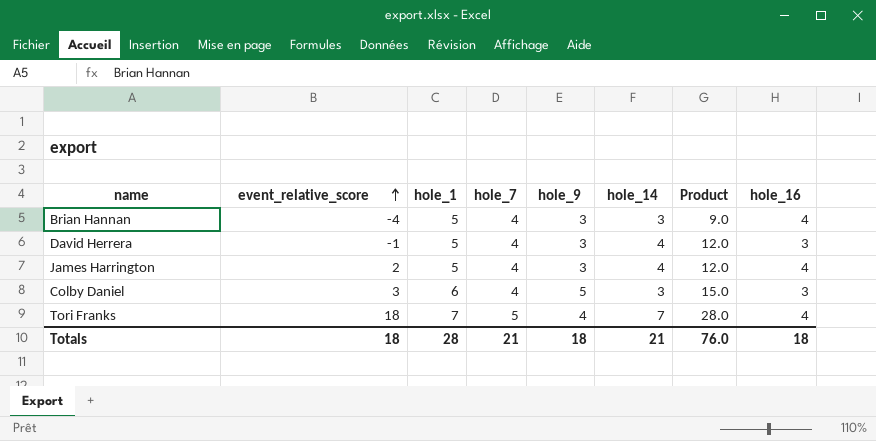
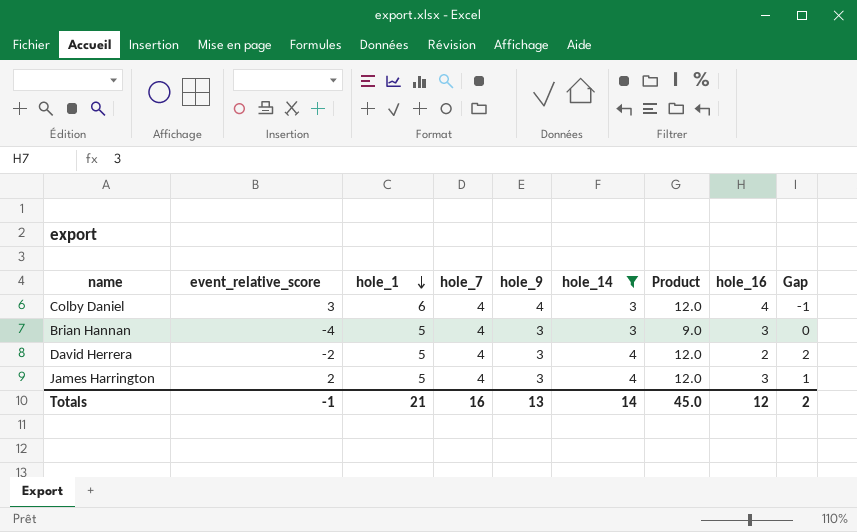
filter: none -> hole_14 != 7
row order: event_relative_score ascending -> hole_1 descending
column Gap | formula: none -> [hole_14] - [hole_16]
Colby Daniel | hole_9: 5 -> 4
Colby Daniel | Product: 15.0 -> 12.0
Colby Daniel | hole_16: 3 -> 4
Brian Hannan | hole_16: 4 -> 3
David Herrera | event_relative_score: -1 -> -2
David Herrera | hole_16: 3 -> 2
James Harrington | hole_16: 4 -> 3
Totals | event_relative_score: 18 -> -1
Totals | hole_1: 28 -> 21
Totals | hole_7: 21 -> 16
Totals | hole_9: 18 -> 13
Totals | hole_14: 21 -> 14
Totals | Product: 76.0 -> 45.0
Totals | hole_16: 18 -> 12

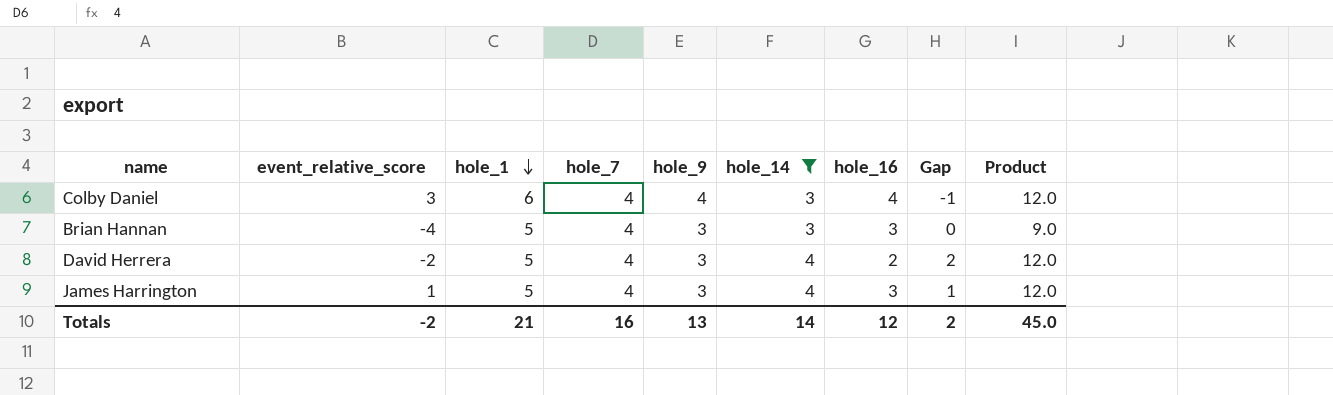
column Product | position: 7 -> 9
James Harrington | event_relative_score: 2 -> 1
Totals | event_relative_score: -1 -> -2

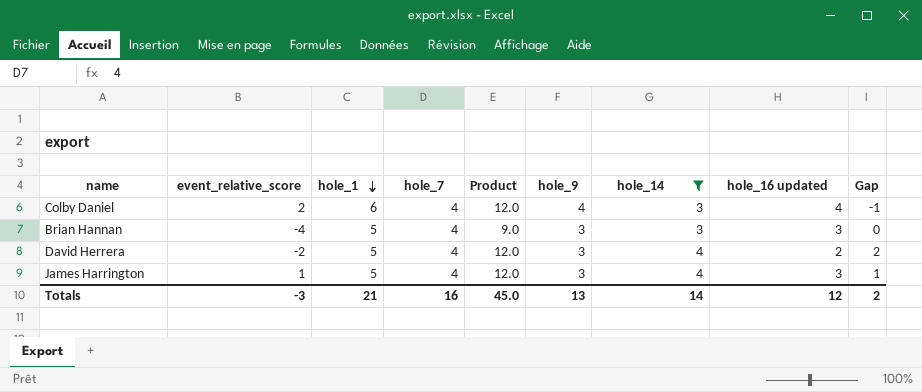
column Product | position: 9 -> 5
column name: hole_16 -> hole_16 updated
Colby Daniel | event_relative_score: 3 -> 2
Totals | event_relative_score: -2 -> -3

